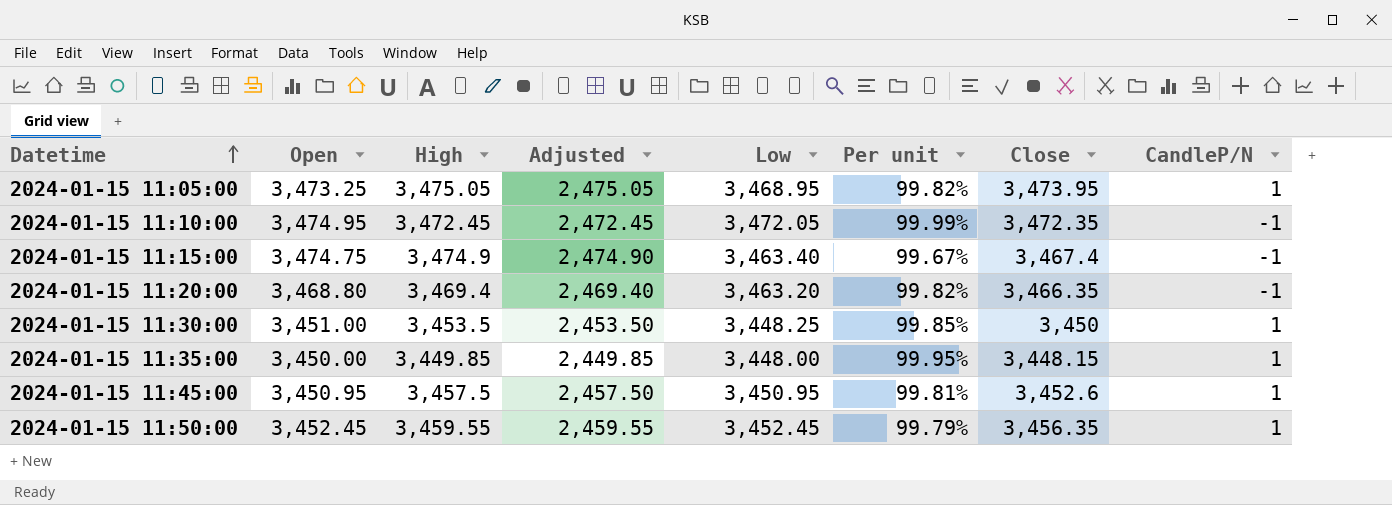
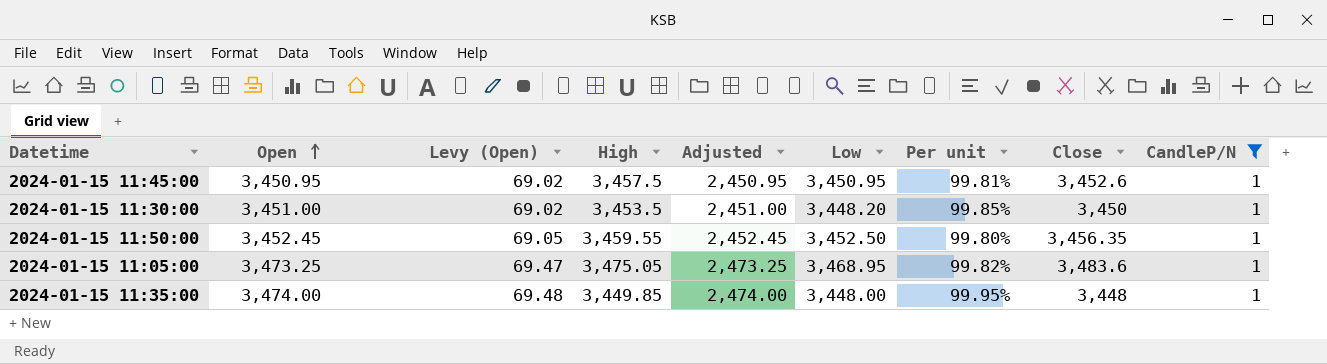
filter: none -> CandleP/N = 1
row order: Datetime ascending -> Open ascending
column Levy (Open) | formula: none -> [Open] * 0.02
column Adjusted | formula: [High] - 1000 -> [Open] - 1000
2024-01-15 11:30:00 | Low: 3,448.25 -> 3,448.20
2024-01-15 11:50:00 | Low: 3,452.45 -> 3,452.50
2024-01-15 11:50:00 | Per unit: 99.79% -> 99.80%
2024-01-15 11:05:00 | Close: 3,473.95 -> 3,483.6
2024-01-15 11:35:00 | Open: 3,450.00 -> 3,474.00
2024-01-15 11:35:00 | Close: 3,448.15 -> 3,448

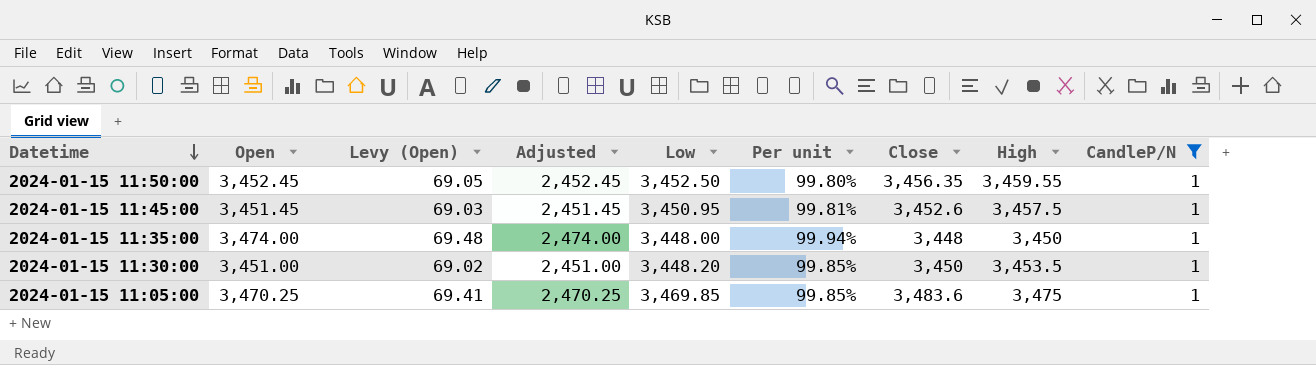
row order: Open ascending -> Datetime descending
column High | position: 4 -> 8
2024-01-15 11:45:00 | Open: 3,450.95 -> 3,451.45
2024-01-15 11:45:00 | Levy (Open): 69.02 -> 69.03
2024-01-15 11:45:00 | Adjusted: 2,450.95 -> 2,451.45
2024-01-15 11:35:00 | Per unit: 99.95% -> 99.94%
2024-01-15 11:35:00 | High: 3,449.85 -> 3,450
2024-01-15 11:05:00 | Open: 3,473.25 -> 3,470.25
2024-01-15 11:05:00 | Levy (Open): 69.47 -> 69.41
2024-01-15 11:05:00 | Adjusted: 2,473.25 -> 2,470.25
2024-01-15 11:05:00 | Low: 3,468.95 -> 3,469.85
2024-01-15 11:05:00 | Per unit: 99.82% -> 99.85%
2024-01-15 11:05:00 | High: 3,475.05 -> 3,475

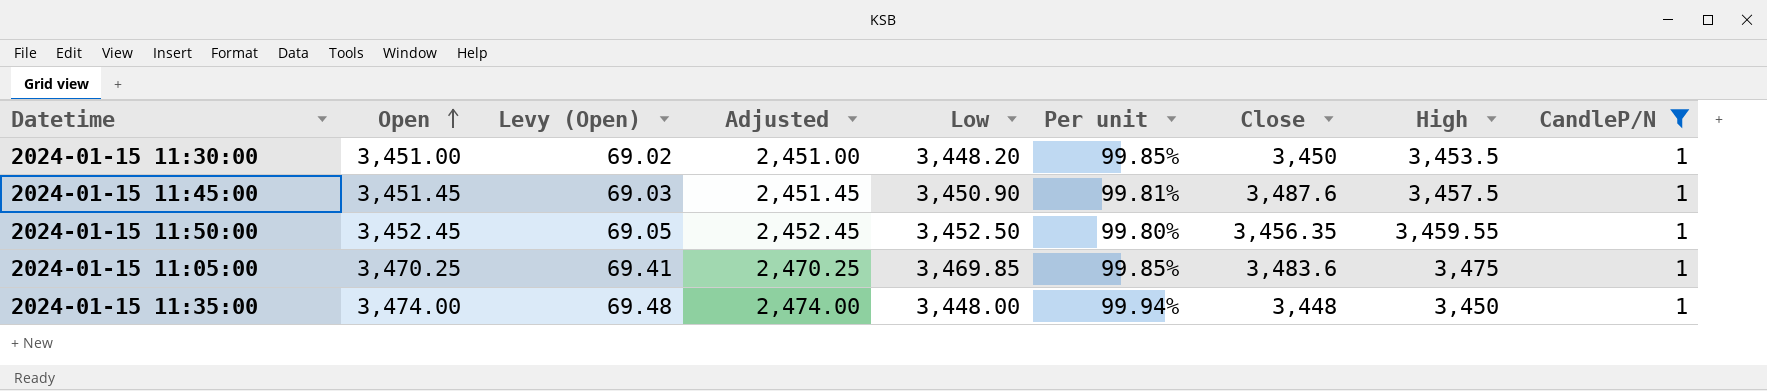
row order: Datetime descending -> Open ascending
2024-01-15 11:45:00 | Low: 3,450.95 -> 3,450.90
2024-01-15 11:45:00 | Close: 3,452.6 -> 3,487.6

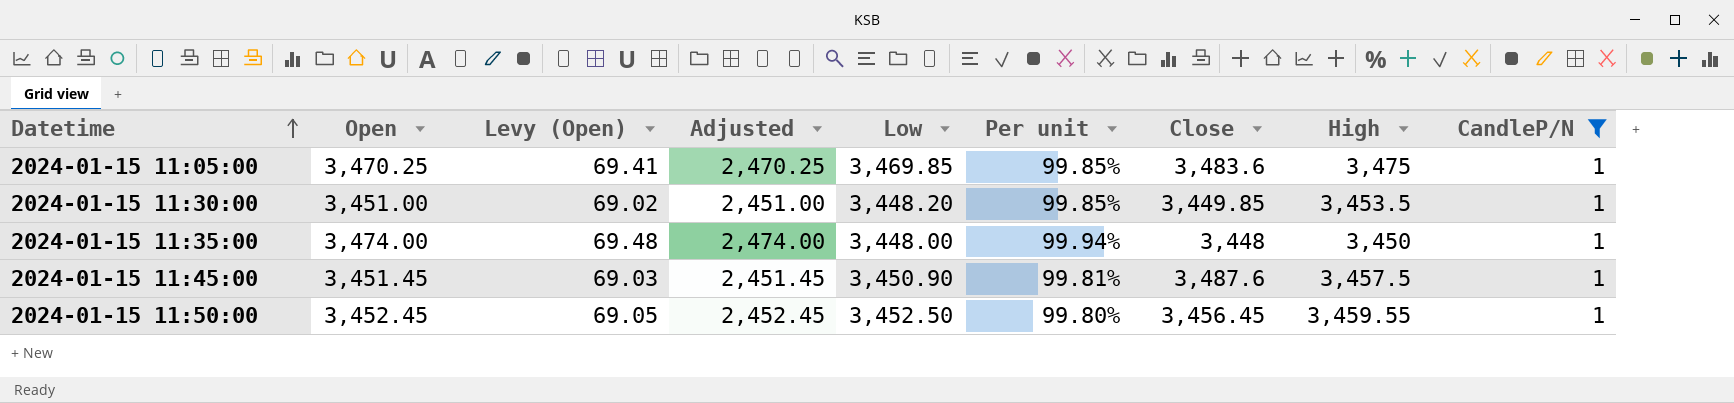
row order: Open ascending -> Datetime ascending
2024-01-15 11:30:00 | Close: 3,450 -> 3,449.85
2024-01-15 11:50:00 | Close: 3,456.35 -> 3,456.45

